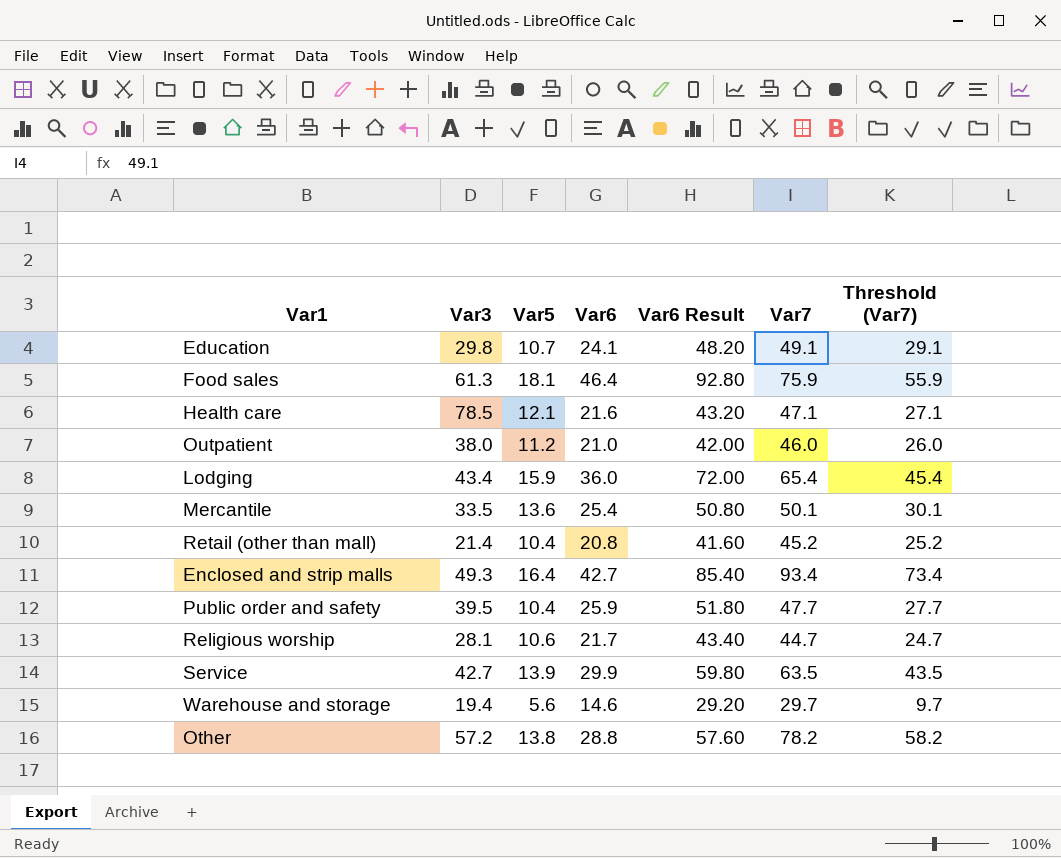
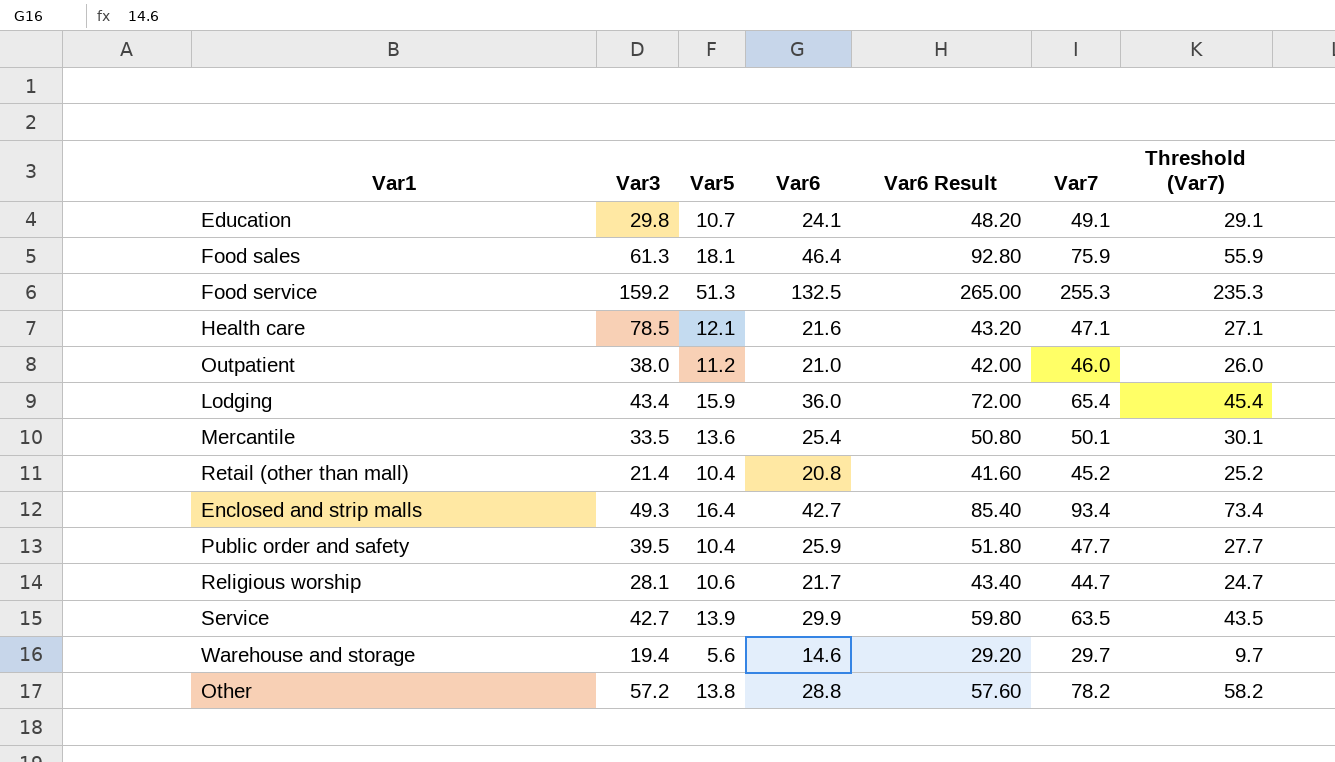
row Food service: none -> 159.2 | 51.3 | 132.5 | 265.00 | 255.3 | 235.3

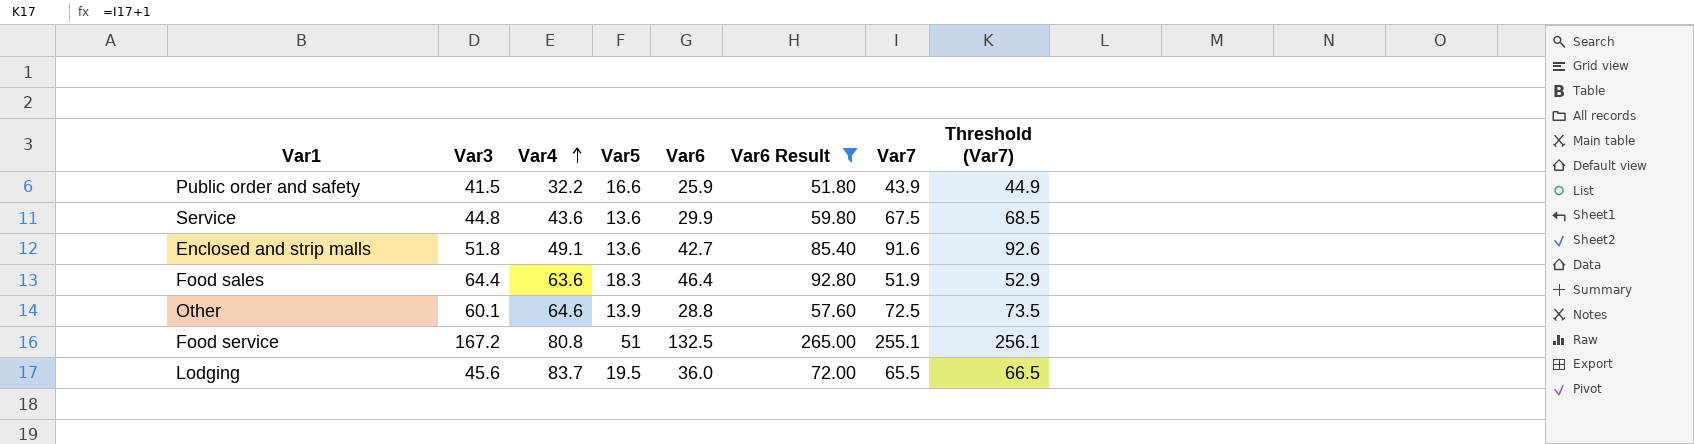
filter: none -> Var6 Result >= 51.80
row order: none -> Var4 ascending
column Var4 | position: none -> 3
column Threshold (Var7) | formula: [Var7] - 20 -> [Var7] + 1
Public order and safety | Var3: 39.5 -> 41.5
Public order and safety | Var5: 10.4 -> 16.6
Public order and safety | Var7: 47.7 -> 43.9
Service | Var3: 42.7 -> 44.8
Service | Var5: 13.9 -> 13.6
Service | Var7: 63.5 -> 67.5
Enclosed and strip malls | Var3: 49.3 -> 51.8
Enclosed and strip malls | Var5: 16.4 -> 13.6
Enclosed and strip malls | Var7: 93.4 -> 91.6
Food sales | Var3: 61.3 -> 64.4
Food sales | Var5: 18.1 -> 18.3
Food sales | Var7: 75.9 -> 51.9
Other | Var3: 57.2 -> 60.1
Other | Var5: 13.8 -> 13.9
Other | Var7: 78.2 -> 72.5
Food service | Var3: 159.2 -> 167.2
Food service | Var5: 51.3 -> 51
Food service | Var7: 255.3 -> 255.1
Lodging | Var3: 43.4 -> 45.6
Lodging | Var5: 15.9 -> 19.5
Lodging | Var7: 65.4 -> 65.5

